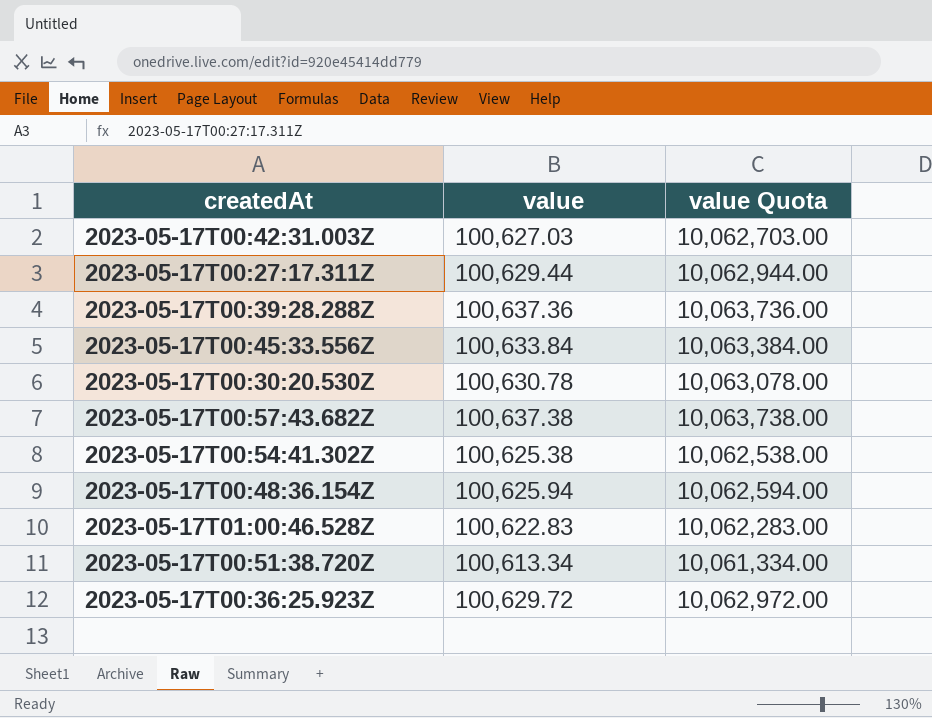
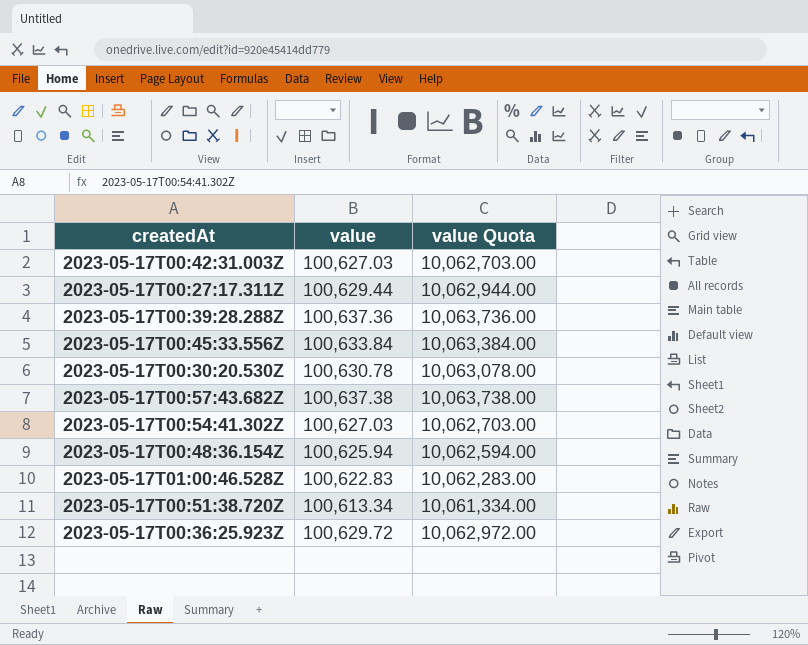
2023-05-17T00:54:41.302Z | value: 100,625.38 -> 100,627.03
2023-05-17T00:54:41.302Z | value Quota: 10,062,538.00 -> 10,062,703.00

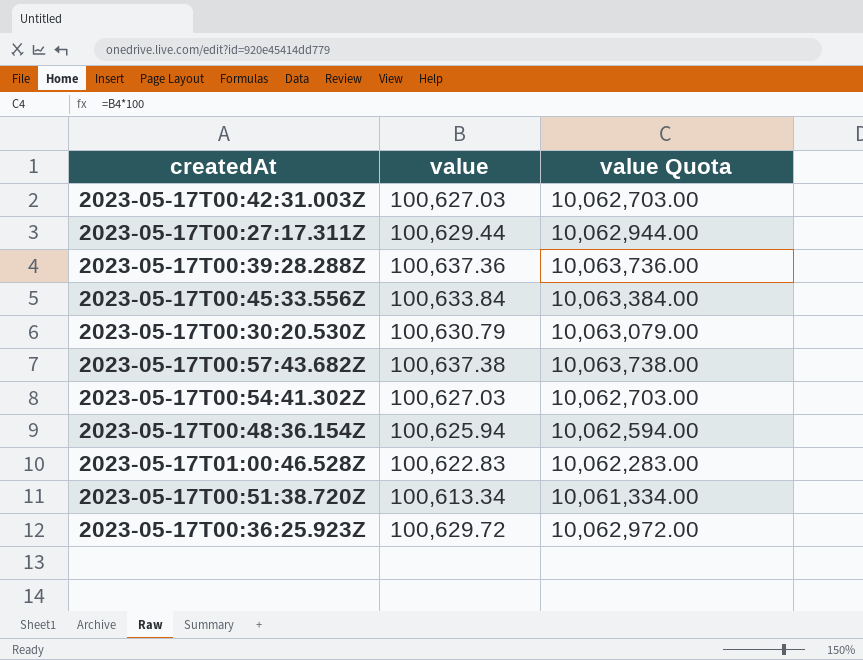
2023-05-17T00:30:20.530Z | value: 100,630.78 -> 100,630.79
2023-05-17T00:30:20.530Z | value Quota: 10,063,078.00 -> 10,063,079.00

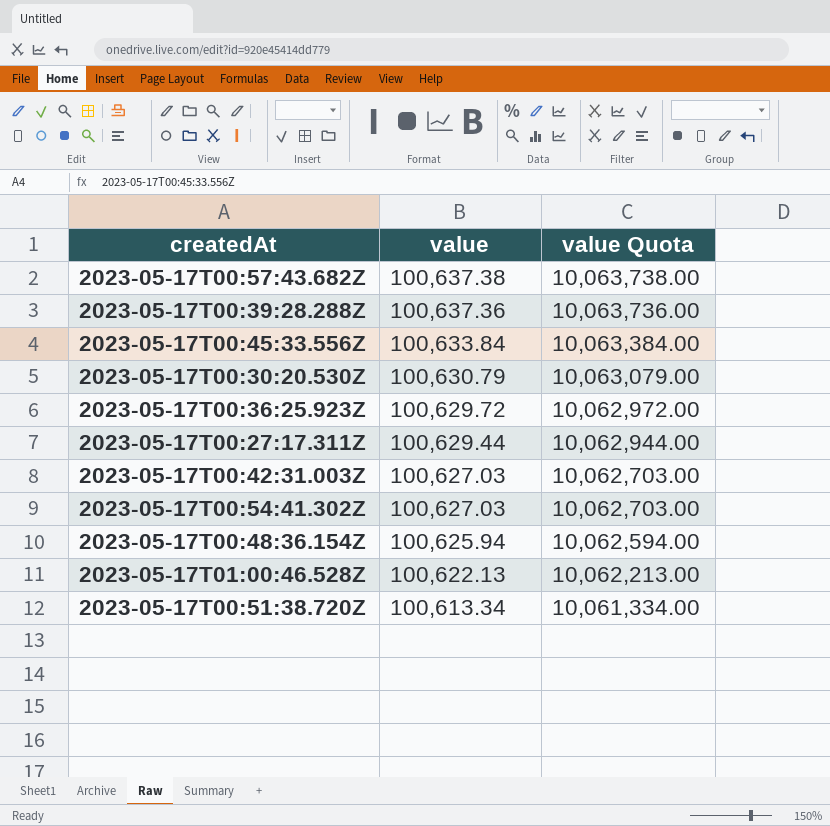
row order: none -> value descending
2023-05-17T01:00:46.528Z | value: 100,622.83 -> 100,622.13
2023-05-17T01:00:46.528Z | value Quota: 10,062,283.00 -> 10,062,213.00

